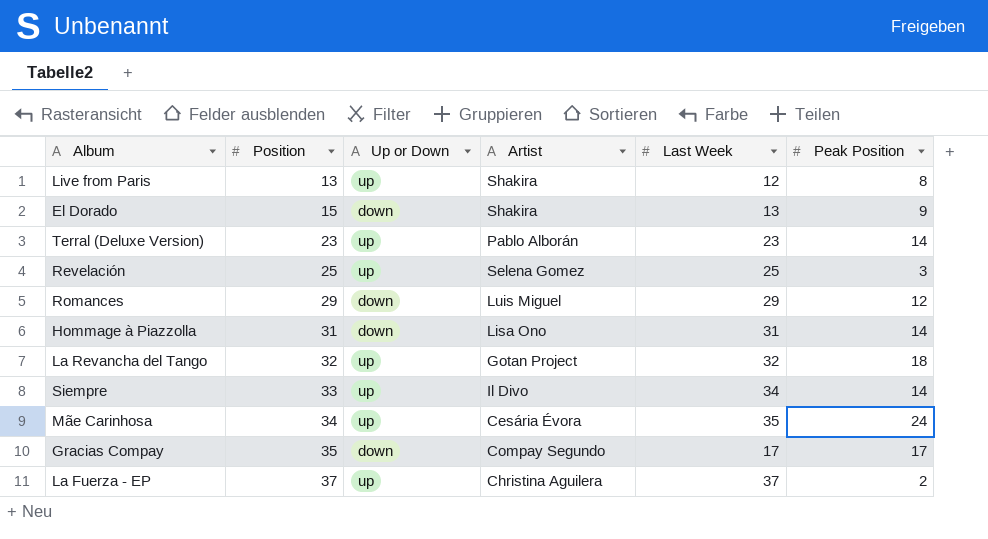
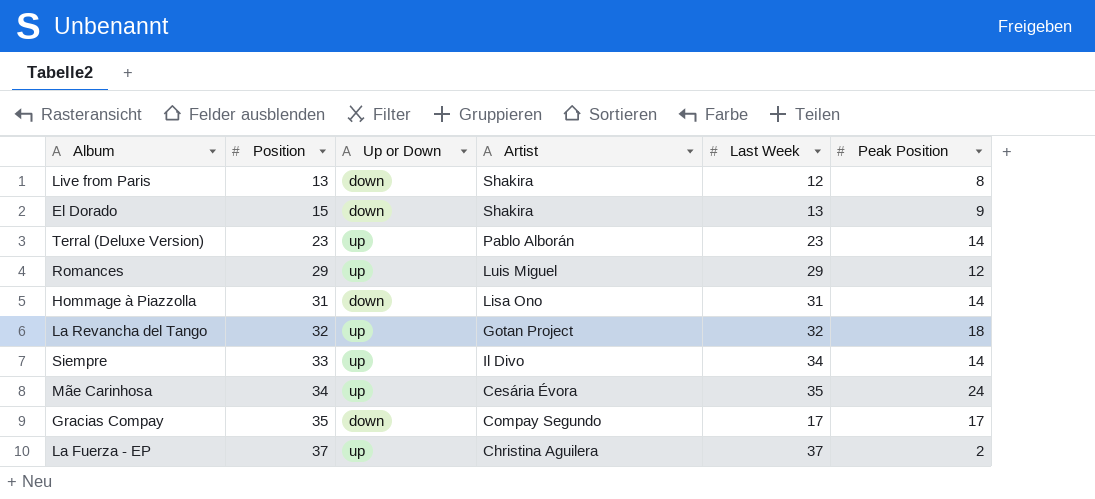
row Revelación: 25 | up | Selena Gomez | 25 | 3 -> none
Live from Paris | Up or Down: up -> down
Romances | Up or Down: down -> up

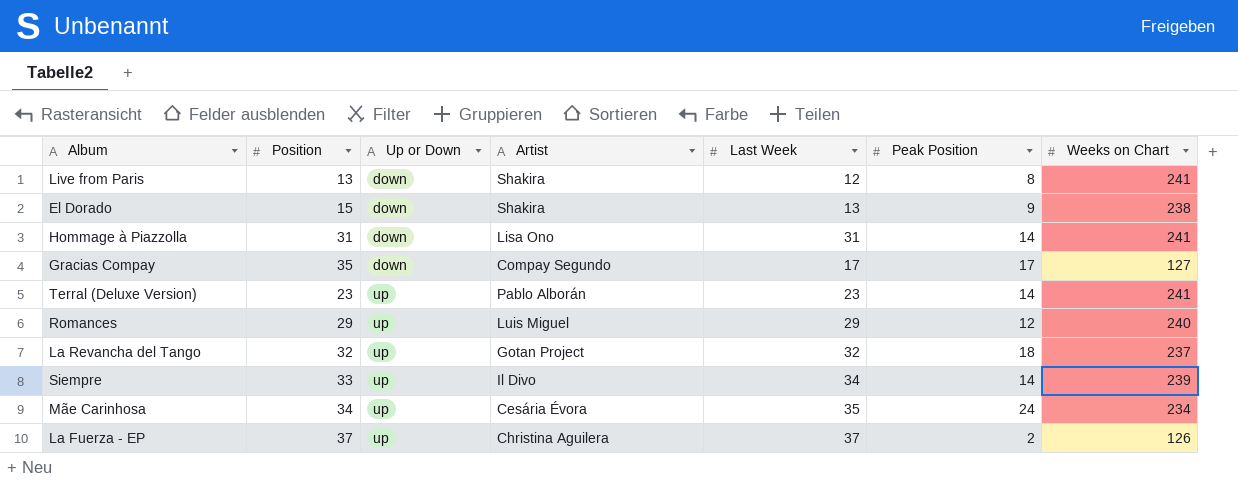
row order: Position ascending -> Up or Down ascending
column Weeks on Chart | position: none -> 7

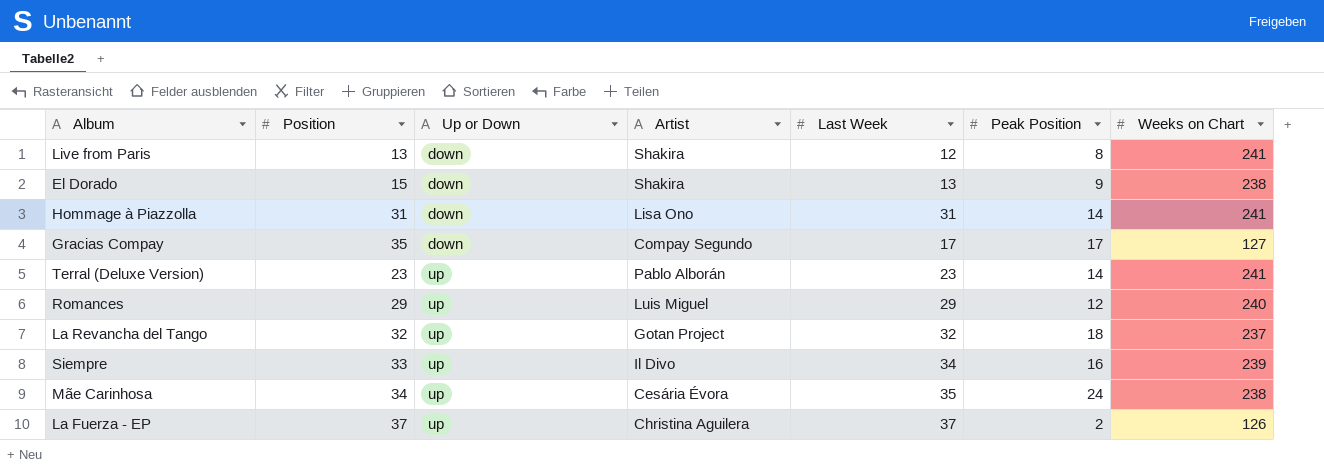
Siempre | Peak Position: 14 -> 16
Mãe Carinhosa | Weeks on Chart: 234 -> 238

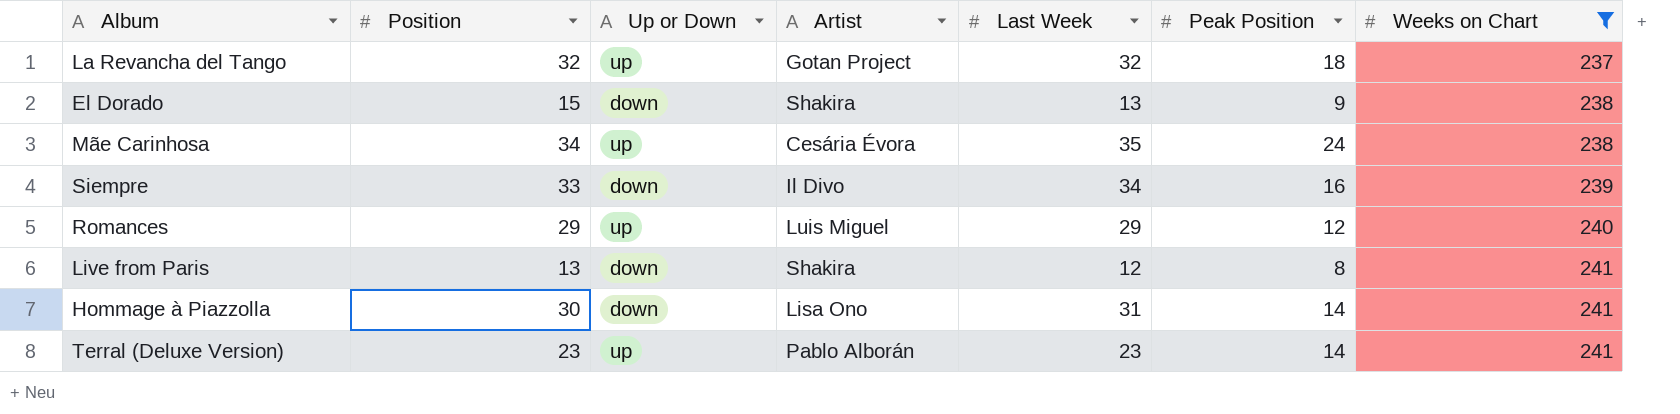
filter: none -> Weeks on Chart >= 237
row order: Up or Down ascending -> Weeks on Chart ascending
Siempre | Up or Down: up -> down
Hommage à Piazzolla | Position: 31 -> 30

